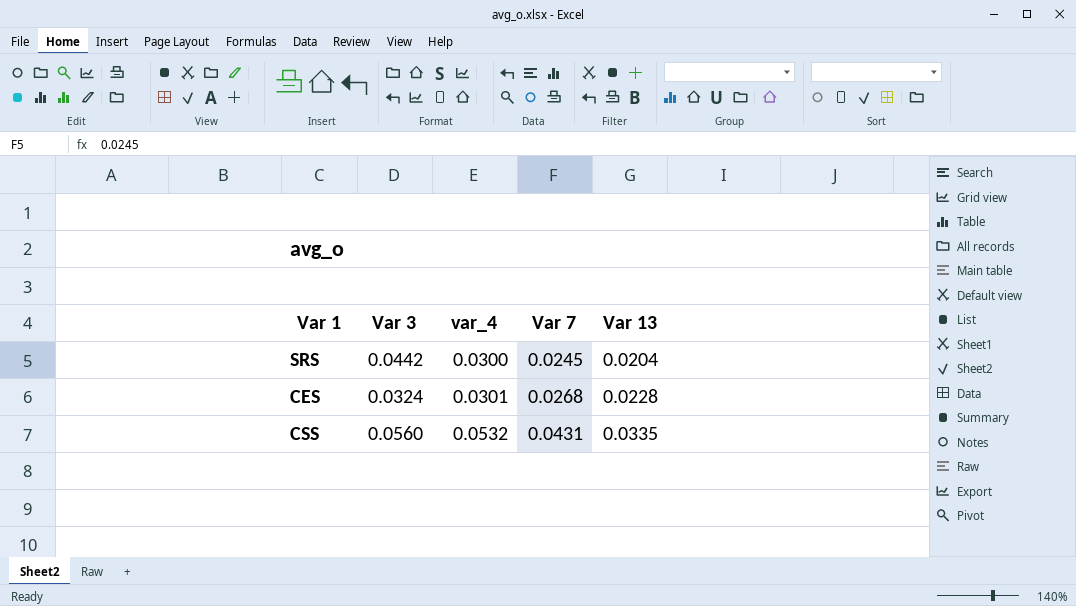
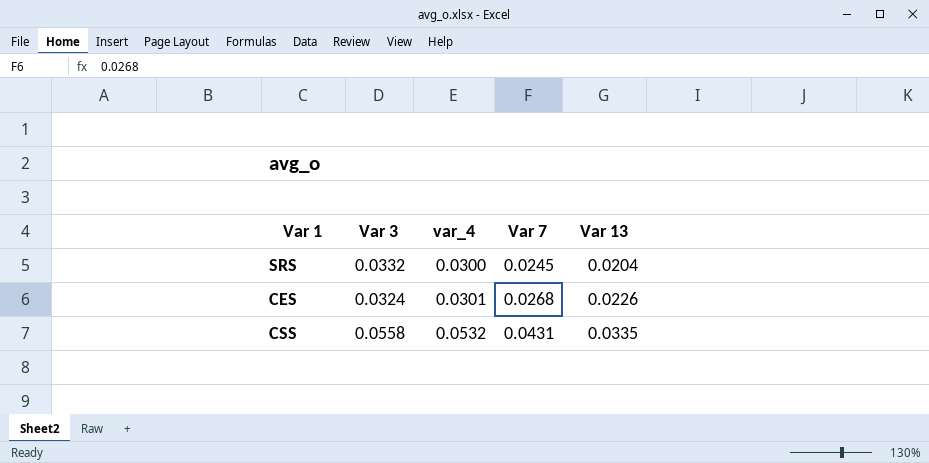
SRS | Var 3: 0.0442 -> 0.0332
CES | Var 13: 0.0228 -> 0.0226
CSS | Var 3: 0.0560 -> 0.0558

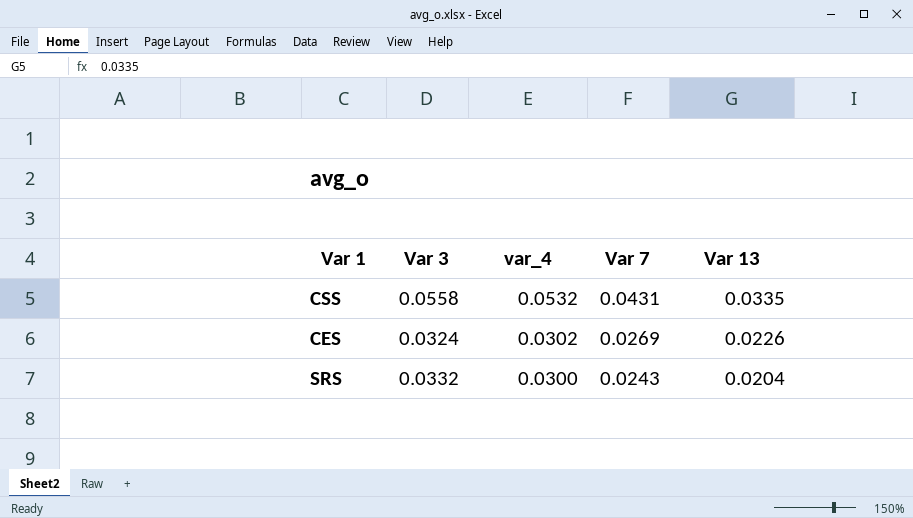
row order: var_4 ascending -> var_4 descending
CES | var_4: 0.0301 -> 0.0302
CES | Var 7: 0.0268 -> 0.0269
SRS | Var 7: 0.0245 -> 0.0243

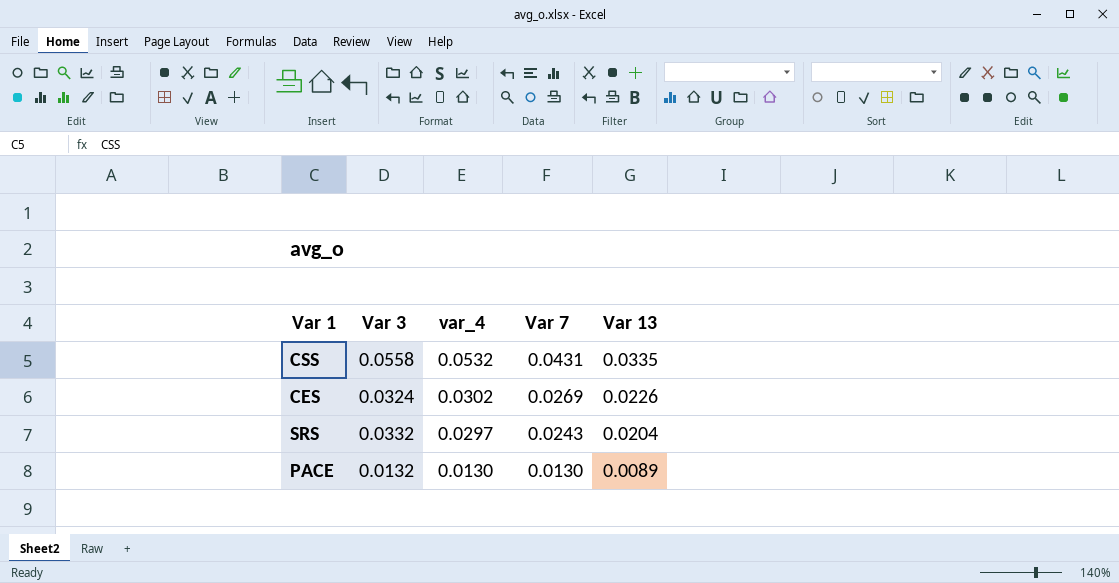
SRS | var_4: 0.0300 -> 0.0297
row PACE: none -> 0.0132 | 0.0130 | 0.0130 | 0.0089

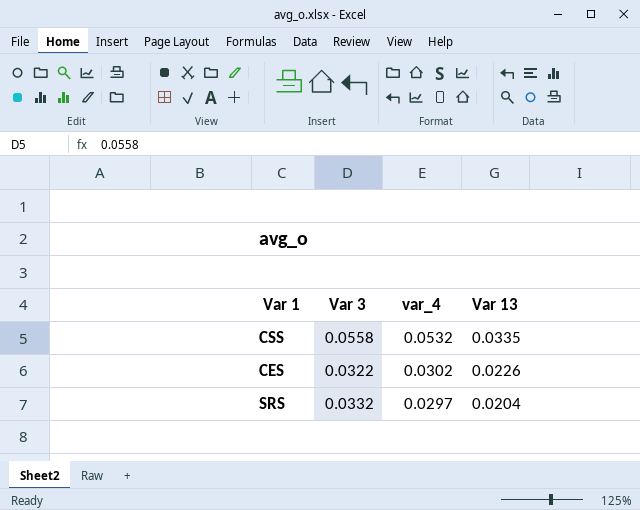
column Var 7 | position: 4 -> none
row PACE: 0.0132 | 0.0130 | 0.0130 | 0.0089 -> none
CES | Var 3: 0.0324 -> 0.0322

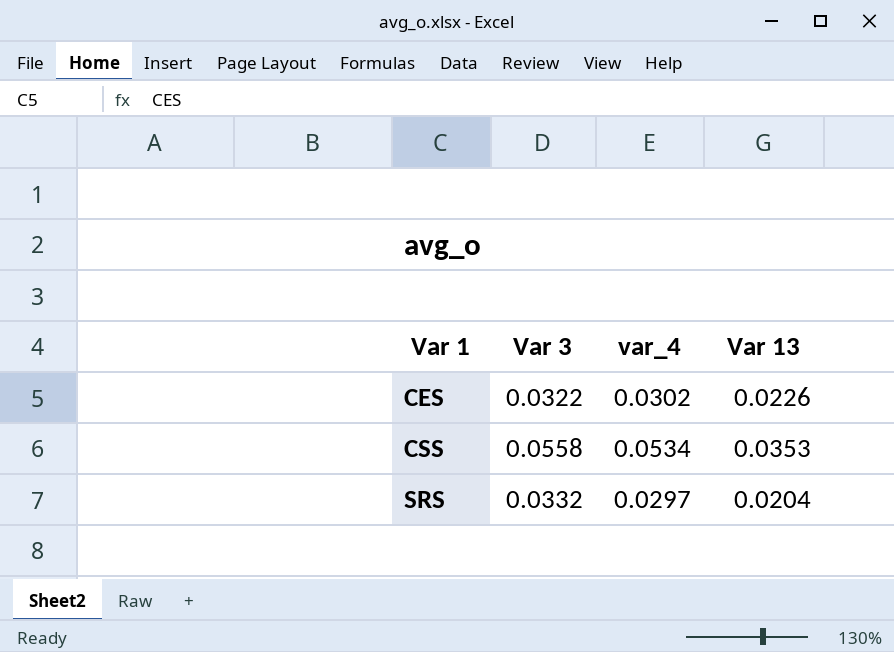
row order: var_4 descending -> Var 1 ascending
CSS | var_4: 0.0532 -> 0.0534
CSS | Var 13: 0.0335 -> 0.0353

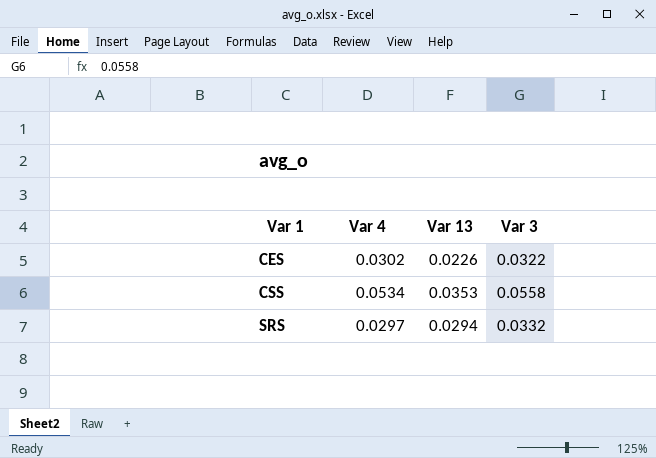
column name: var_4 -> Var 4
column Var 3 | position: 2 -> 4
SRS | Var 13: 0.0204 -> 0.0294

